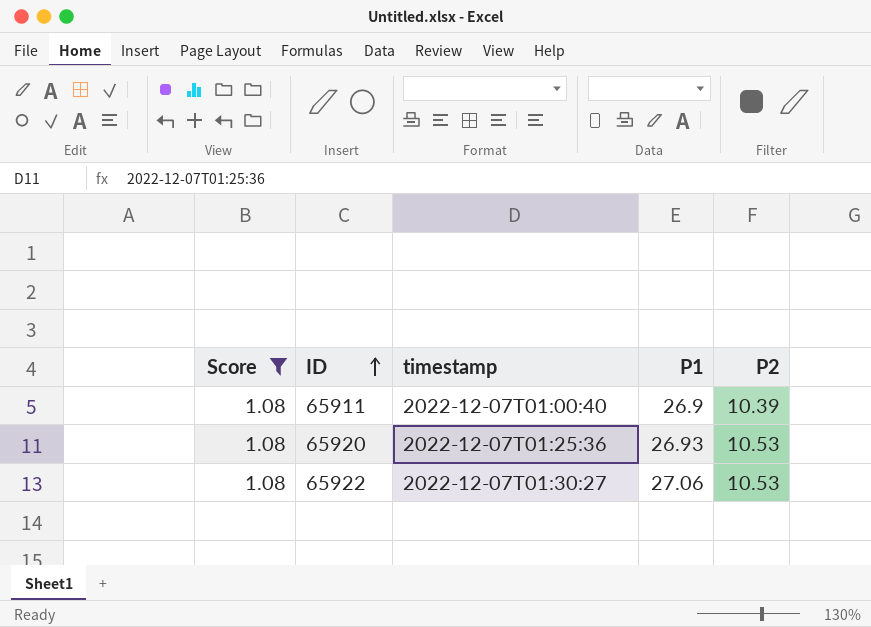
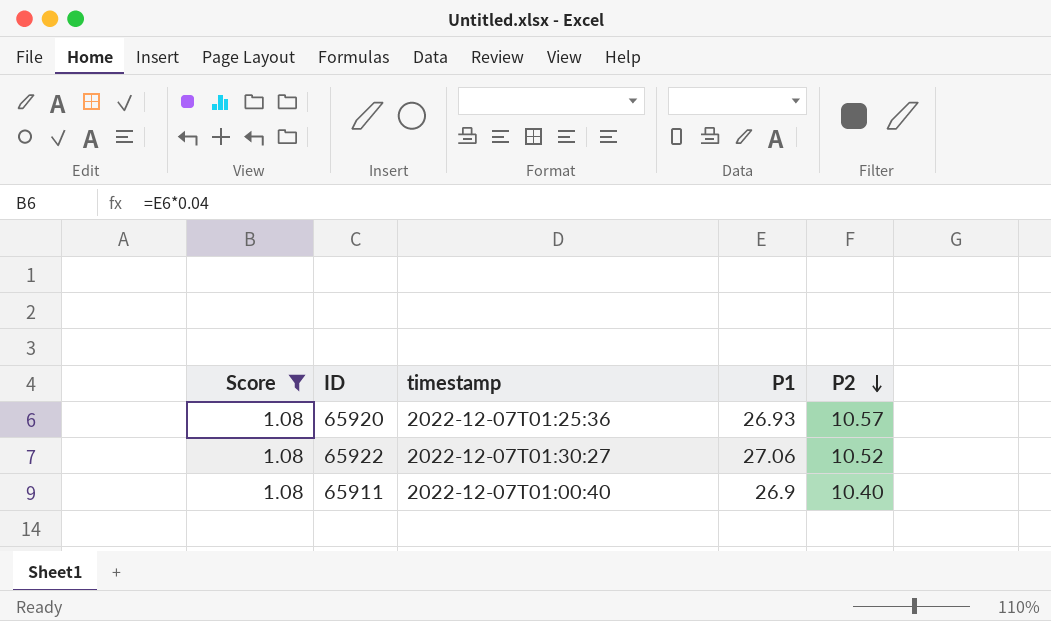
row order: ID ascending -> P2 descending
65920 | P2: 10.53 -> 10.57
65922 | P2: 10.53 -> 10.52
65911 | P2: 10.39 -> 10.40

